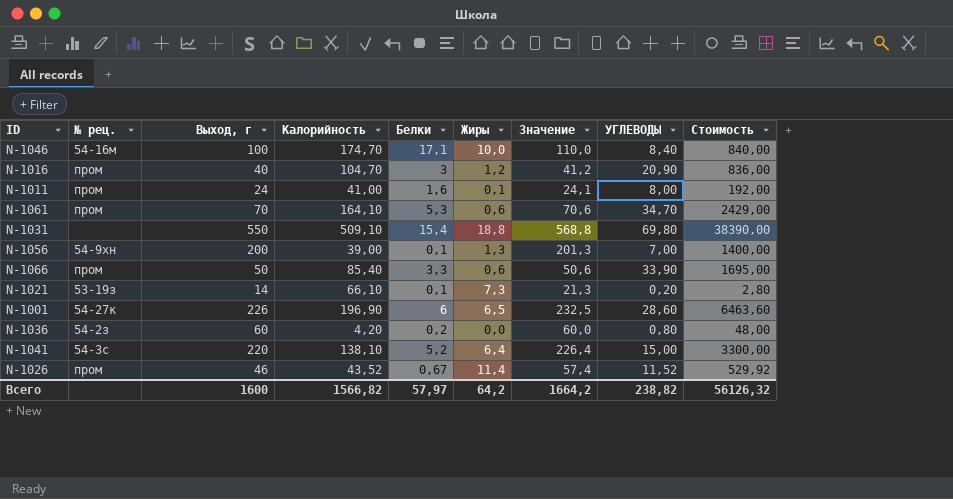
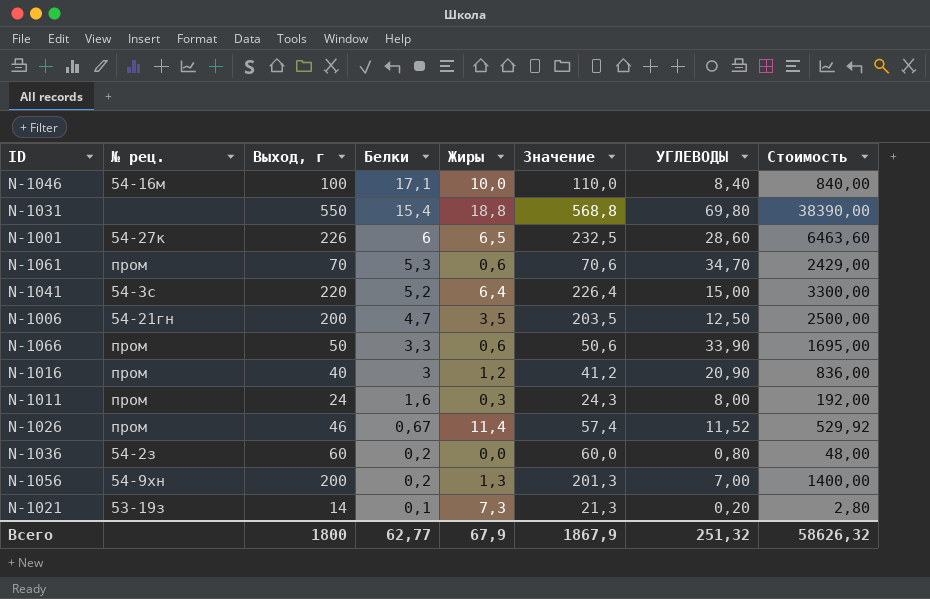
row order: none -> Белки descending
column Калорийность | position: 4 -> none
row N-1006: none -> 54-21гн | 200 | 4,7 | 3,5 | 203,5 | 12,50 | 2500,00
N-1011 | Жиры: 0,1 -> 0,3
N-1011 | Значение: 24,1 -> 24,3
N-1056 | Белки: 0,1 -> 0,2
Всего | Выход, г: 1600 -> 1800
Всего | Белки: 57,97 -> 62,77
Всего | Жиры: 64,2 -> 67,9
Всего | Значение: 1664,2 -> 1867,9
Всего | УГЛЕВОДЫ: 238,82 -> 251,32
Всего | Стоимость: 56126,32 -> 58626,32

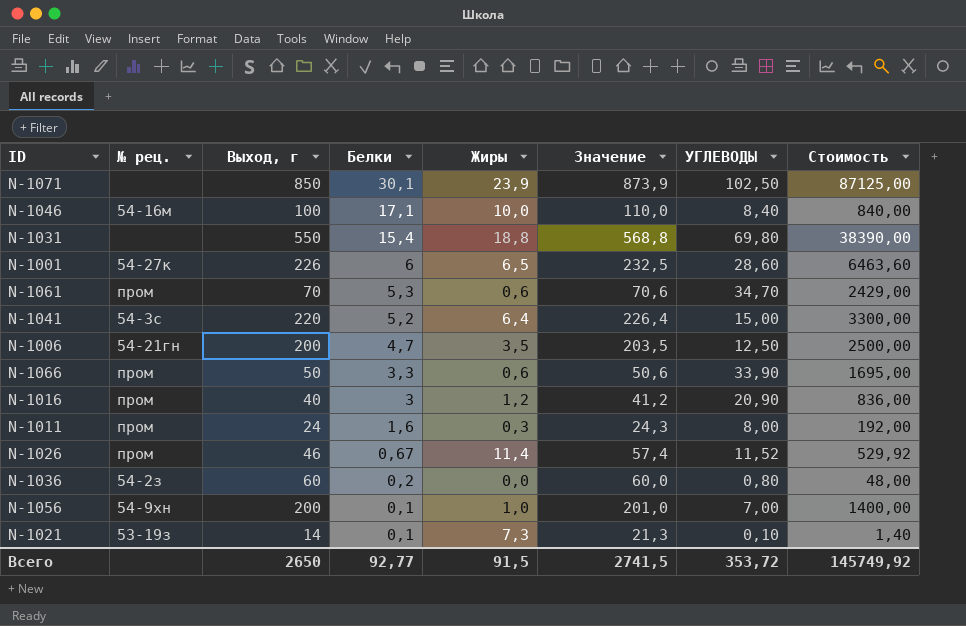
row N-1071: none -> none | 850 | 30,1 | 23,9 | 873,9 | 102,50 | 87125,00
N-1056 | Белки: 0,2 -> 0,1
N-1056 | Жиры: 1,3 -> 1,0
N-1056 | Значение: 201,3 -> 201,0
N-1021 | УГЛЕВОДЫ: 0,20 -> 0,10
N-1021 | Стоимость: 2,80 -> 1,40
Всего | Выход, г: 1800 -> 2650
Всего | Белки: 62,77 -> 92,77
Всего | Жиры: 67,9 -> 91,5
Всего | Значение: 1867,9 -> 2741,5
Всего | УГЛЕВОДЫ: 251,32 -> 353,72
Всего | Стоимость: 58626,32 -> 145749,92

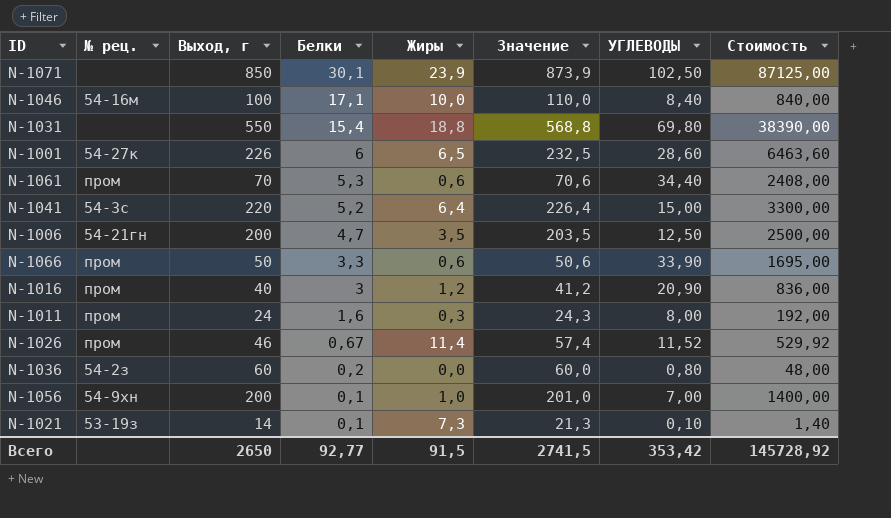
N-1061 | УГЛЕВОДЫ: 34,70 -> 34,40
N-1061 | Стоимость: 2429,00 -> 2408,00
Всего | УГЛЕВОДЫ: 353,72 -> 353,42
Всего | Стоимость: 145749,92 -> 145728,92

